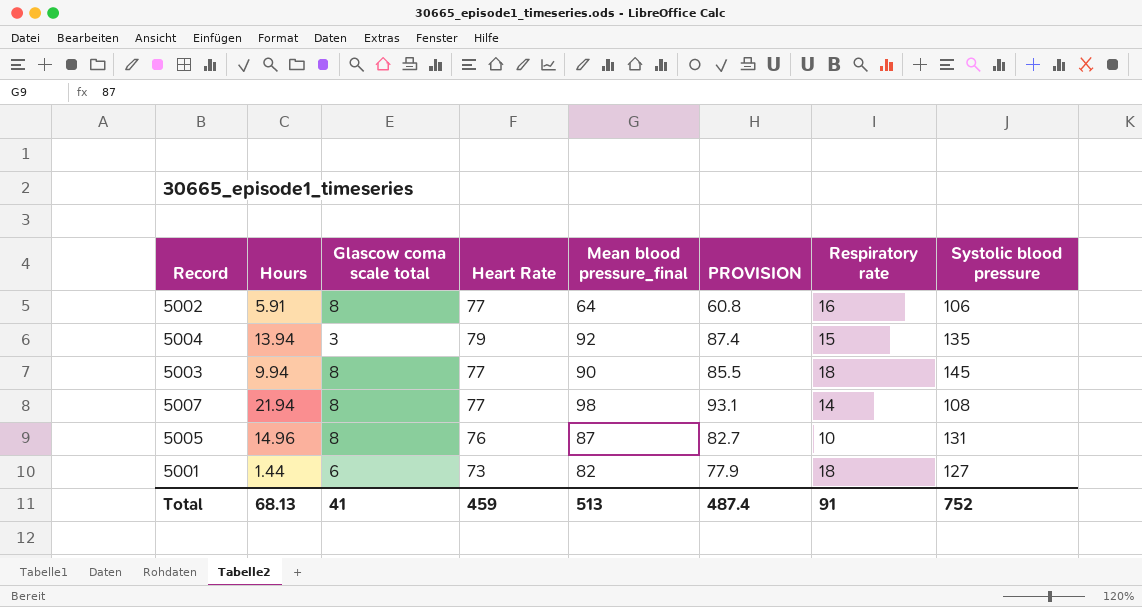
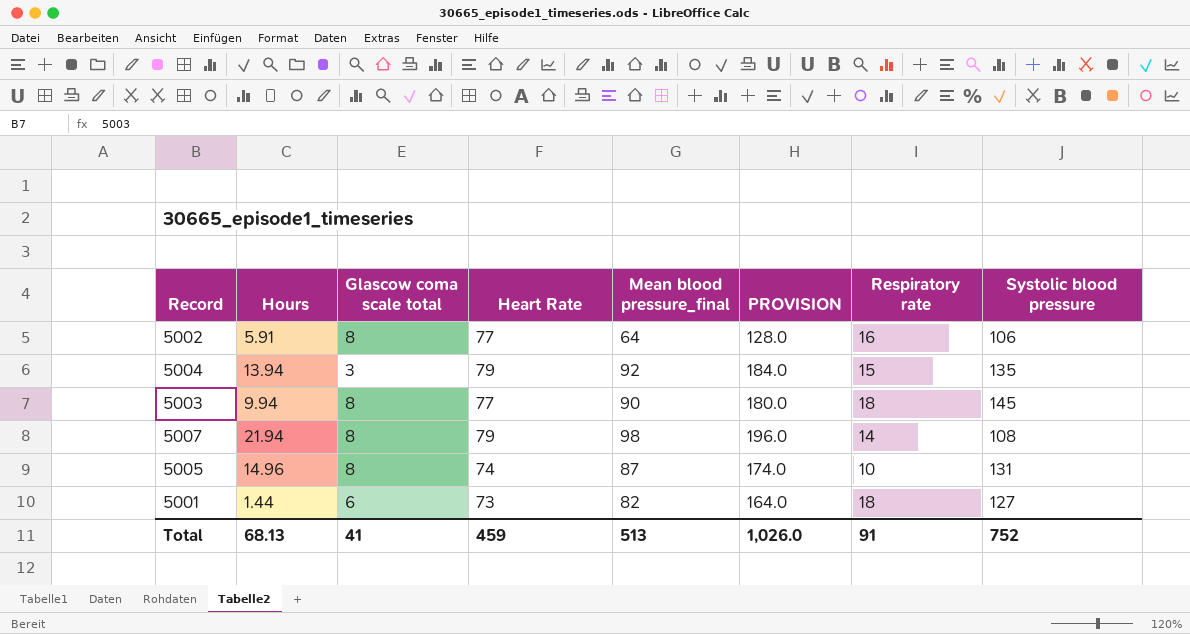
column PROVISION | formula: [Mean blood pressure_final] * 0.95 -> [Mean blood pressure_final] * 2
5007 | Heart Rate: 77 -> 79
5005 | Heart Rate: 76 -> 74
Total | PROVISION: 487.4 -> 1,026.0

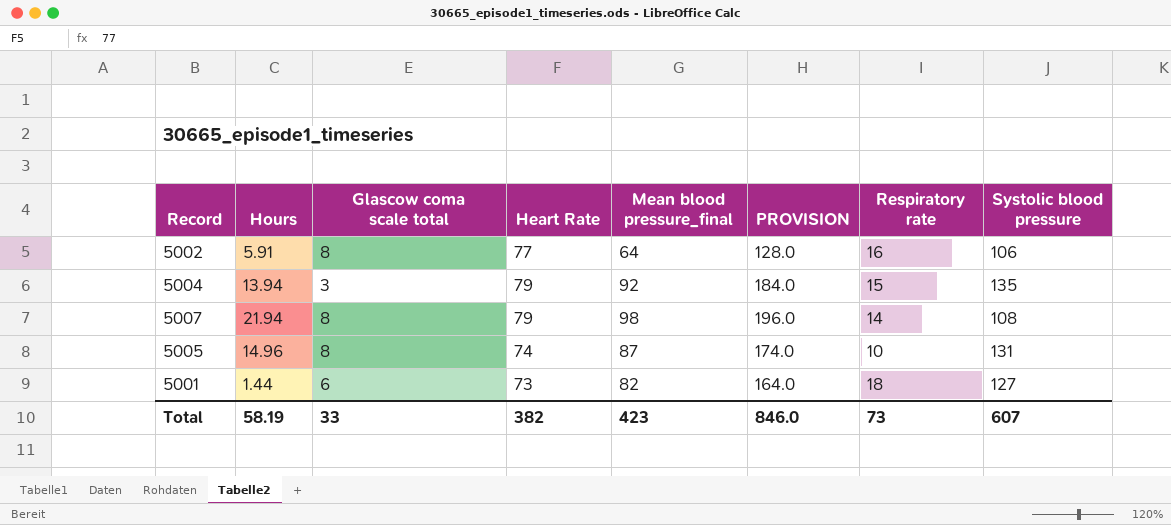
row 5003: 9.94 | 8 | 77 | 90 | 180.0 | 18 | 145 -> none
Total | Hours: 68.13 -> 58.19
Total | Glascow coma scale total: 41 -> 33
Total | Heart Rate: 459 -> 382
Total | Mean blood pressure_final: 513 -> 423
Total | PROVISION: 1,026.0 -> 846.0
Total | Respiratory rate: 91 -> 73
Total | Systolic blood pressure: 752 -> 607

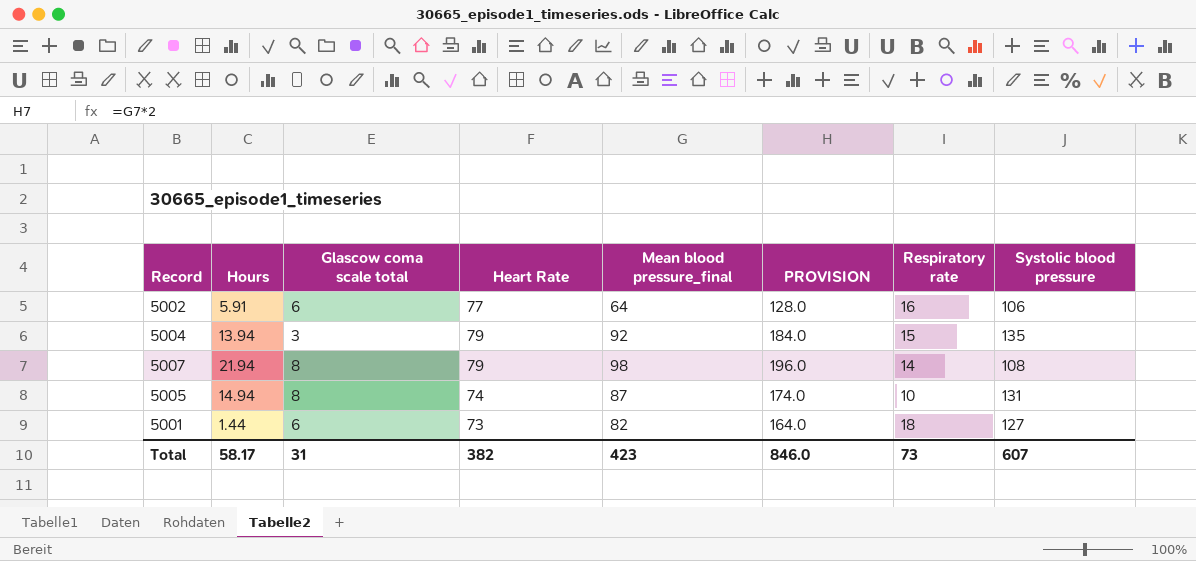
5002 | Glascow coma scale total: 8 -> 6
5005 | Hours: 14.96 -> 14.94
Total | Hours: 58.19 -> 58.17
Total | Glascow coma scale total: 33 -> 31

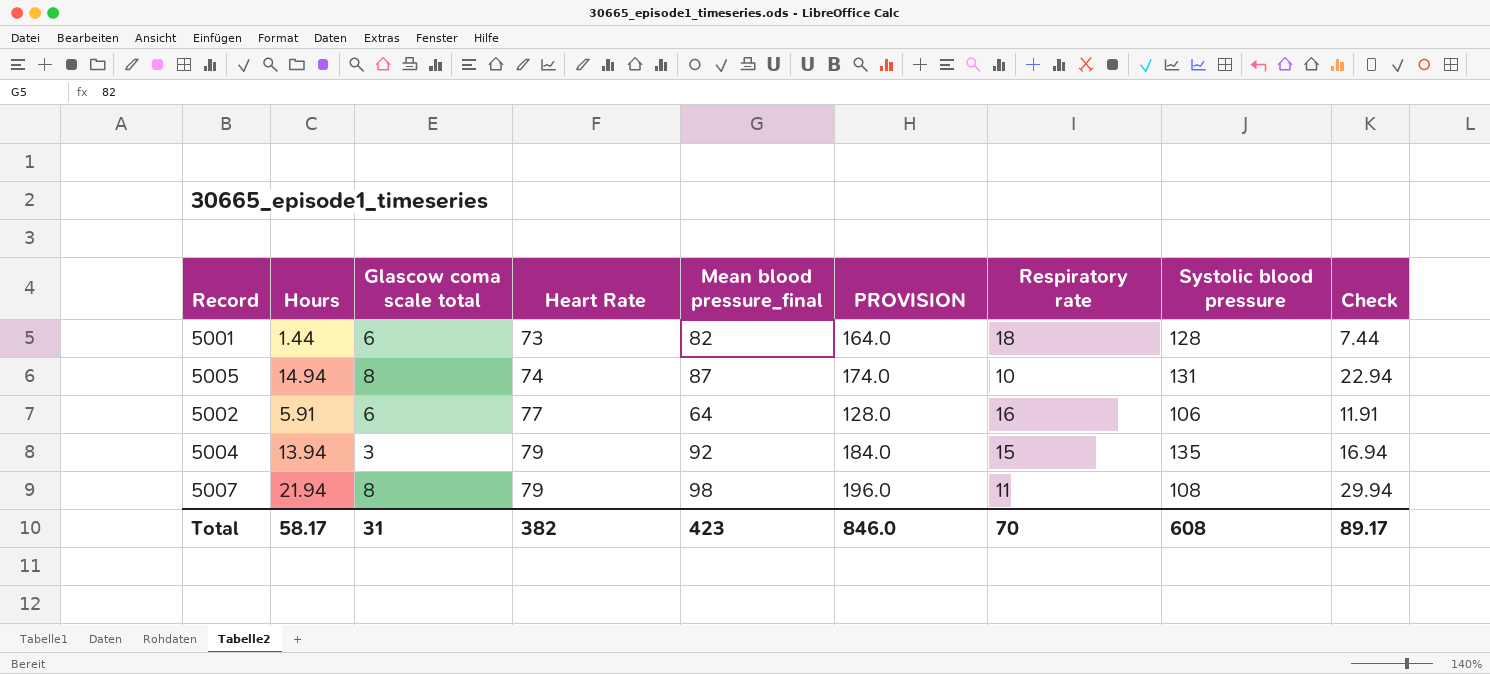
row order: none -> Heart Rate ascending
column Check | formula: none -> [Hours] + [Glascow coma scale total]
5001 | Systolic blood pressure: 127 -> 128
5007 | Respiratory rate: 14 -> 11
Total | Respiratory rate: 73 -> 70
Total | Systolic blood pressure: 607 -> 608

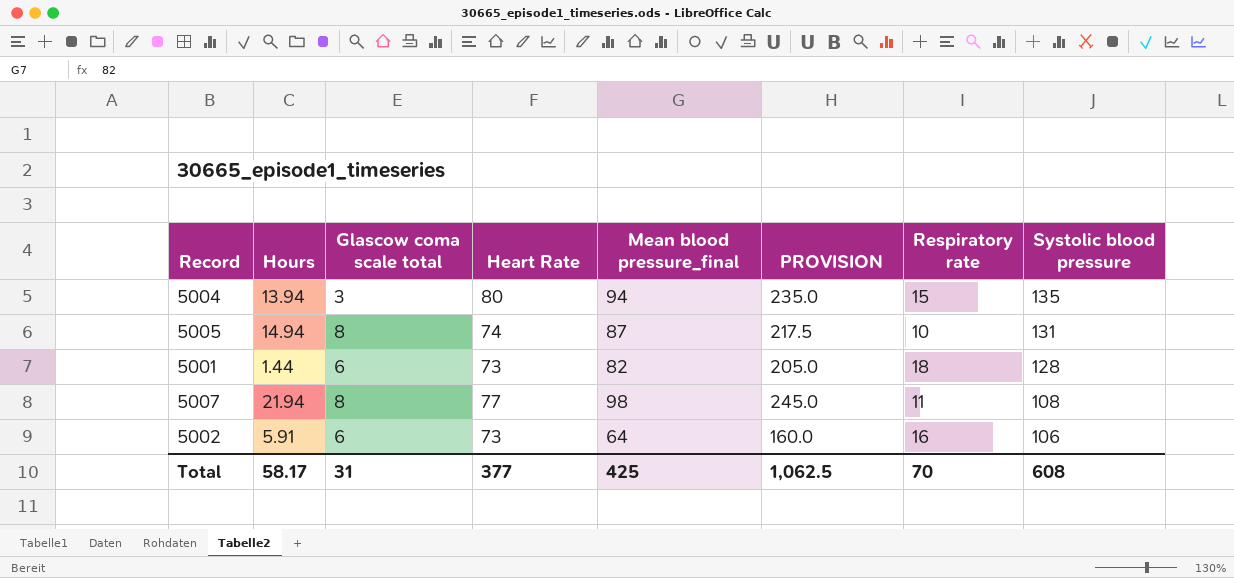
row order: Heart Rate ascending -> Systolic blood pressure descending
column Check | formula: [Hours] + [Glascow coma scale total] -> none
column PROVISION | formula: [Mean blood pressure_final] * 2 -> [Mean blood pressure_final] * 2.5
5004 | Heart Rate: 79 -> 80
5004 | Mean blood pressure_final: 92 -> 94
5007 | Heart Rate: 79 -> 77
5002 | Heart Rate: 77 -> 73
Total | Heart Rate: 382 -> 377
Total | Mean blood pressure_final: 423 -> 425
Total | PROVISION: 846.0 -> 1,062.5

